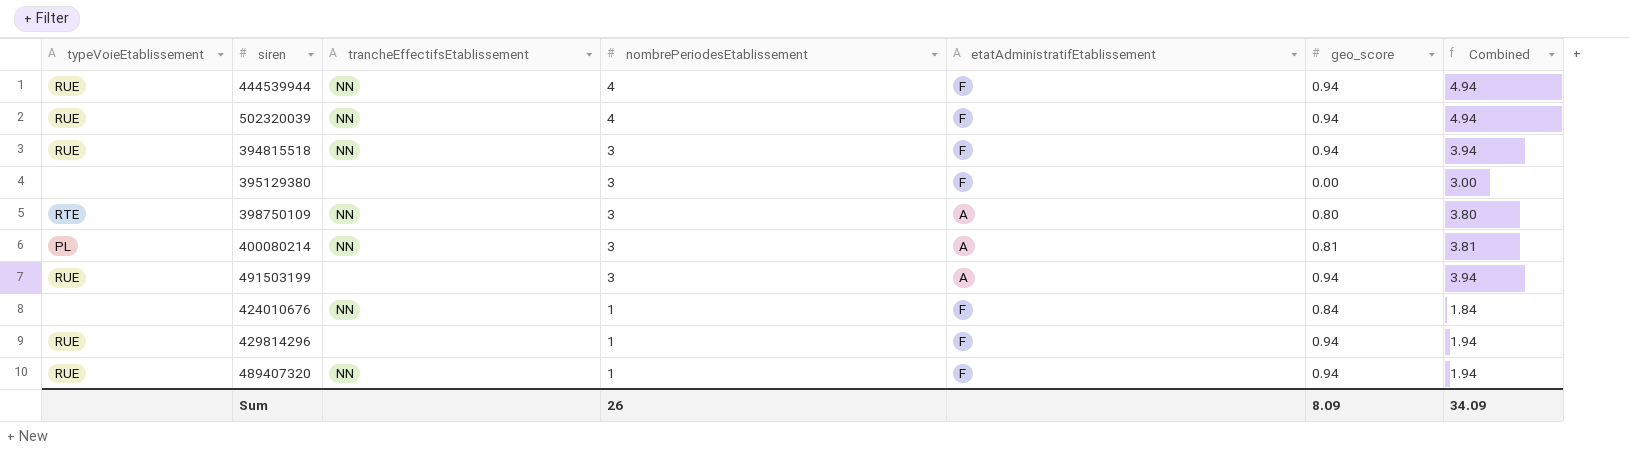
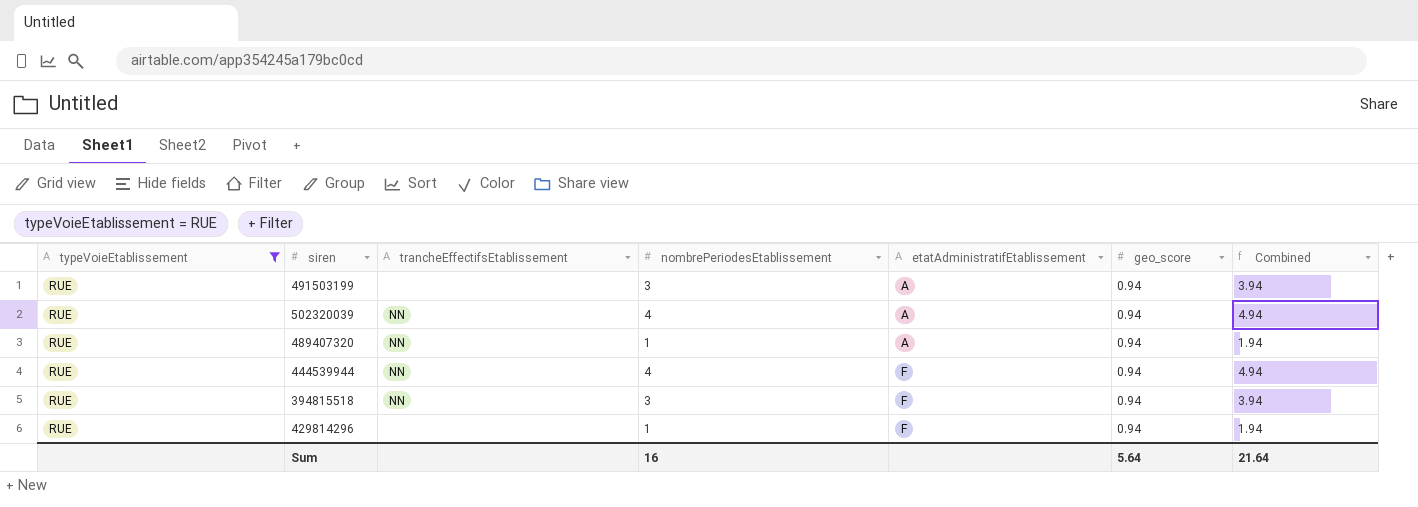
filter: none -> typeVoieEtablissement = RUE
row order: nombrePeriodesEtablissement descending -> etatAdministratifEtablissement ascending
502320039 | etatAdministratifEtablissement: F -> A
489407320 | etatAdministratifEtablissement: F -> A
Sum | nombrePeriodesEtablissement: 26 -> 16
Sum | geo_score: 8.09 -> 5.64
Sum | Combined: 34.09 -> 21.64

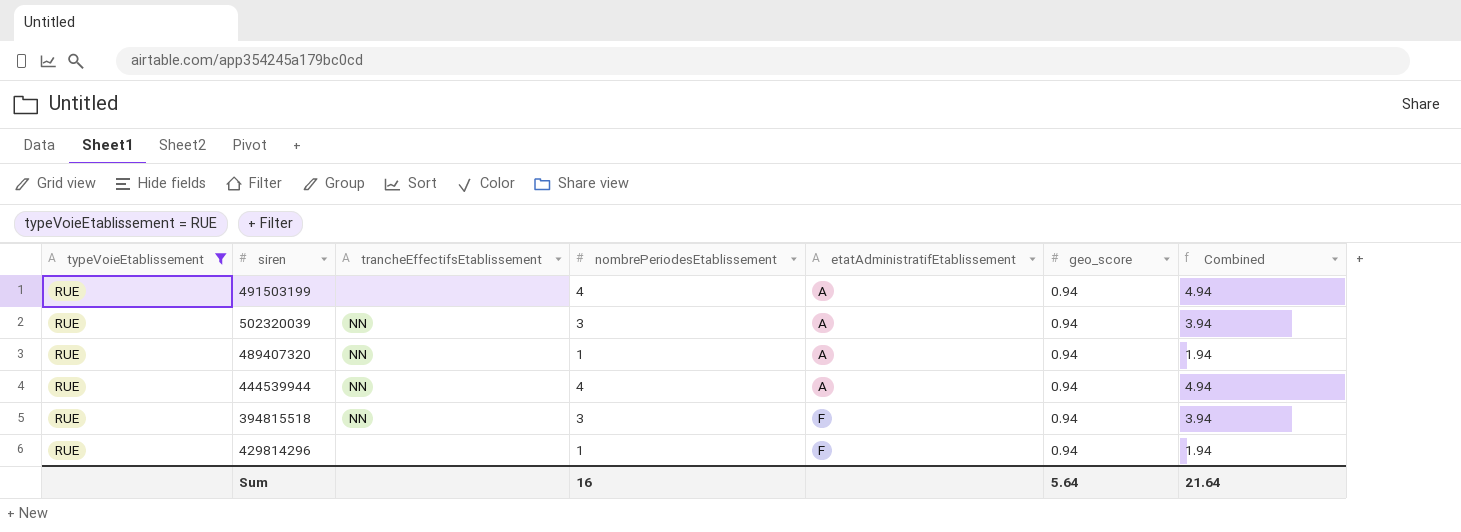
491503199 | nombrePeriodesEtablissement: 3 -> 4
491503199 | Combined: 3.94 -> 4.94
502320039 | nombrePeriodesEtablissement: 4 -> 3
502320039 | Combined: 4.94 -> 3.94
444539944 | etatAdministratifEtablissement: F -> A

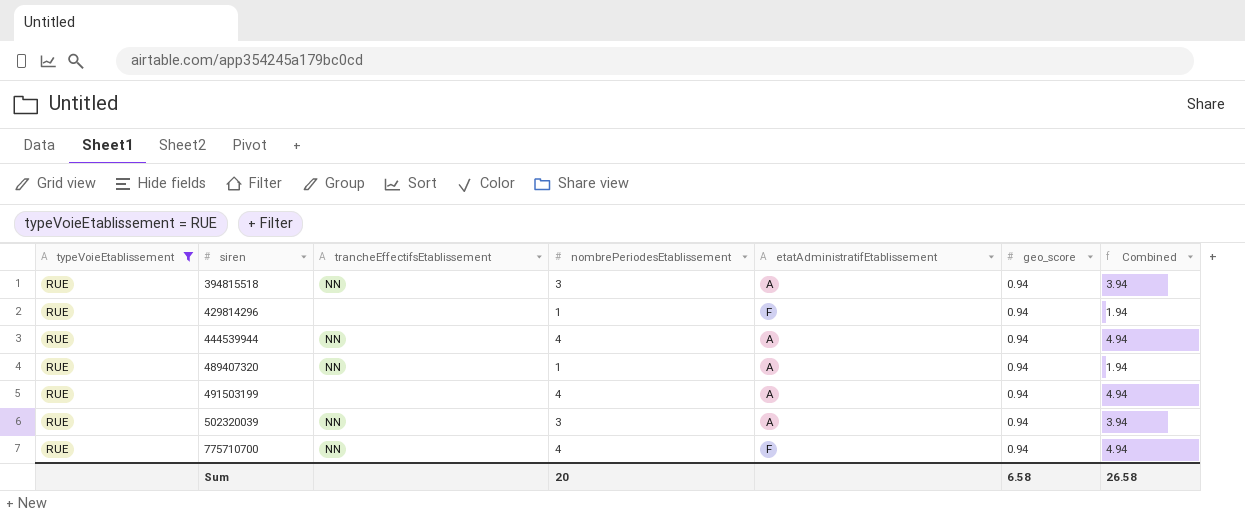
row order: etatAdministratifEtablissement ascending -> siren ascending
394815518 | etatAdministratifEtablissement: F -> A
row 775710700: none -> RUE | NN | 4 | F | 0.94 | 4.94
Sum | nombrePeriodesEtablissement: 16 -> 20
Sum | geo_score: 5.64 -> 6.58
Sum | Combined: 21.64 -> 26.58

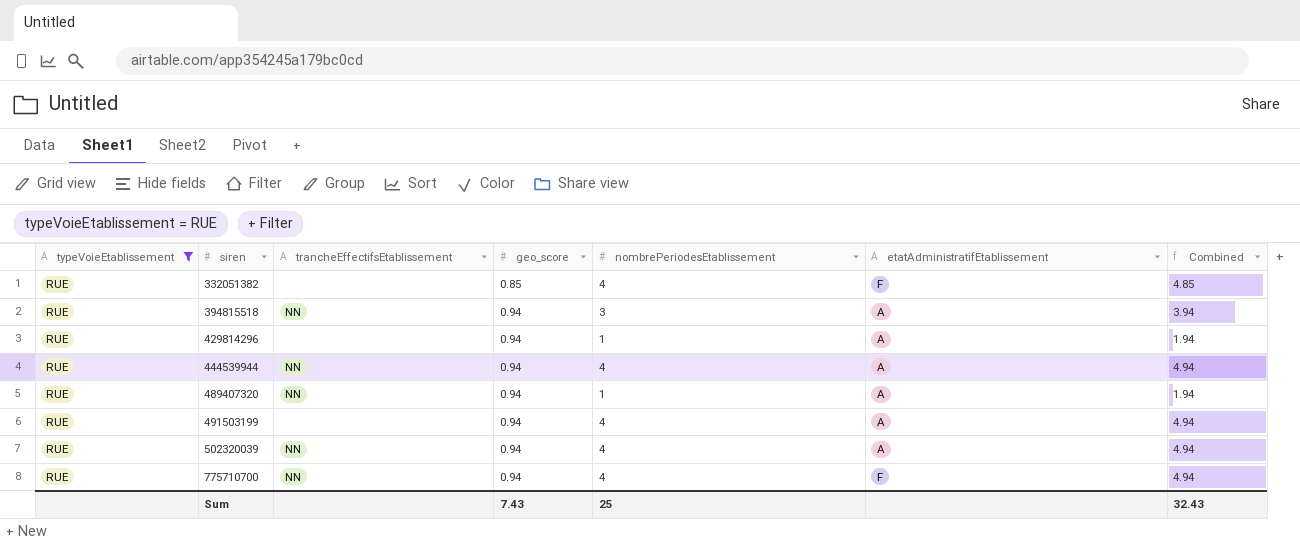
column geo_score | position: 6 -> 4
row 332051382: none -> RUE | none | 0.85 | 4 | F | 4.85
429814296 | etatAdministratifEtablissement: F -> A
502320039 | nombrePeriodesEtablissement: 3 -> 4
502320039 | Combined: 3.94 -> 4.94
Sum | geo_score: 6.58 -> 7.43
Sum | nombrePeriodesEtablissement: 20 -> 25
Sum | Combined: 26.58 -> 32.43

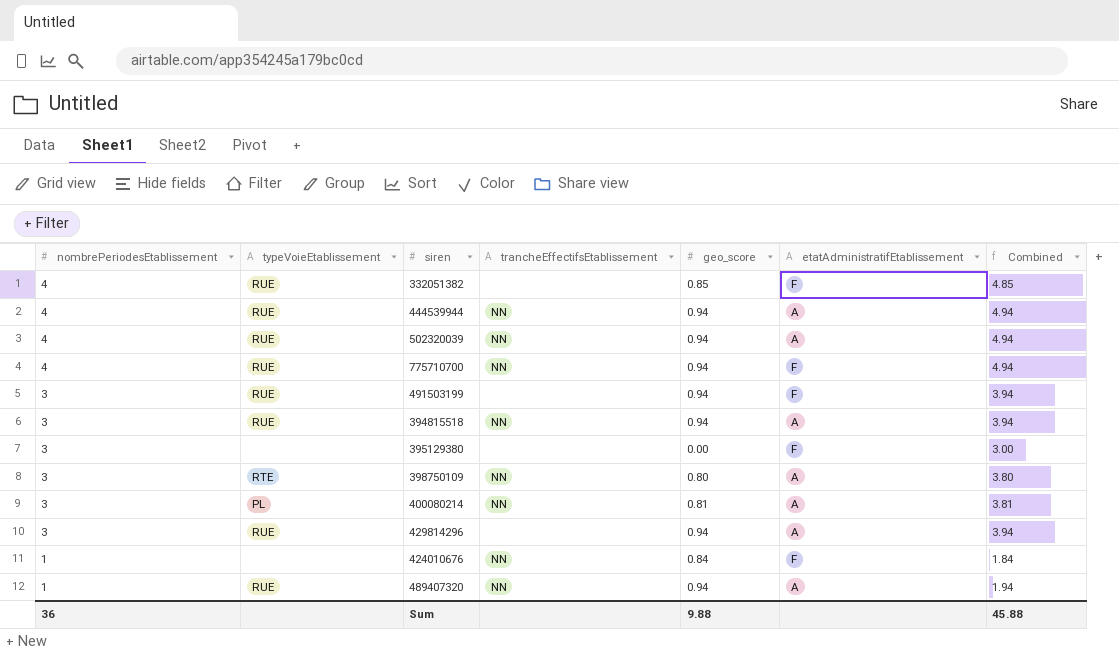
filter: typeVoieEtablissement = RUE -> none
row order: siren ascending -> nombrePeriodesEtablissement descending
column nombrePeriodesEtablissement | position: 5 -> 1
491503199 | nombrePeriodesEtablissement: 4 -> 3
491503199 | etatAdministratifEtablissement: A -> F
491503199 | Combined: 4.94 -> 3.94
429814296 | nombrePeriodesEtablissement: 1 -> 3
429814296 | Combined: 1.94 -> 3.94
Sum | nombrePeriodesEtablissement: 25 -> 36
Sum | geo_score: 7.43 -> 9.88
Sum | Combined: 32.43 -> 45.88

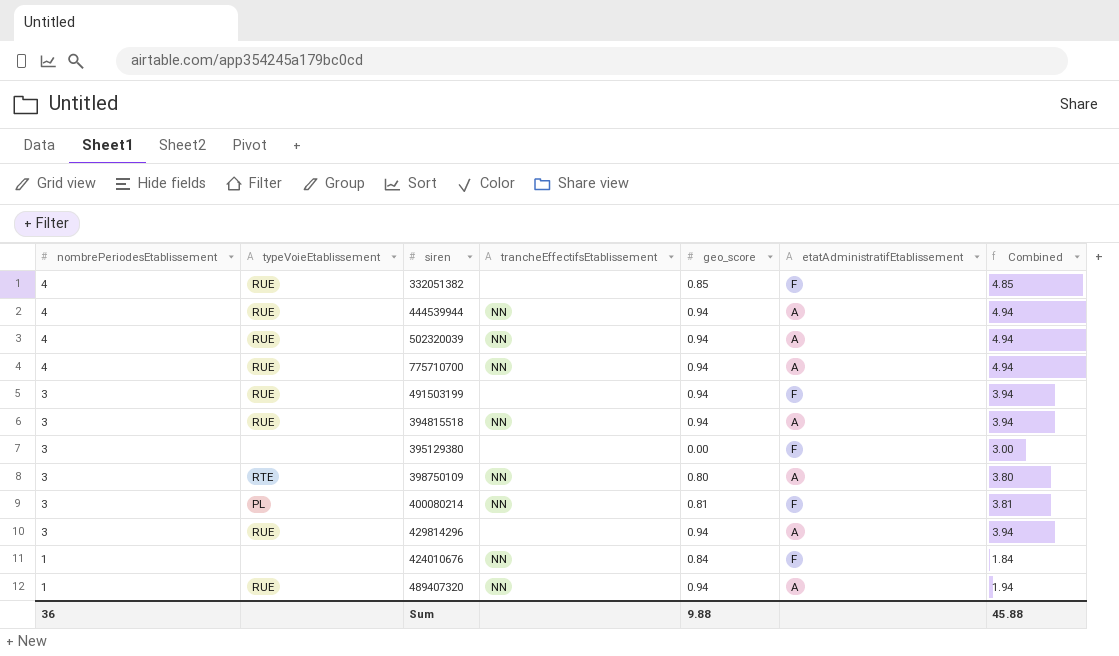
775710700 | etatAdministratifEtablissement: F -> A
400080214 | etatAdministratifEtablissement: A -> F

